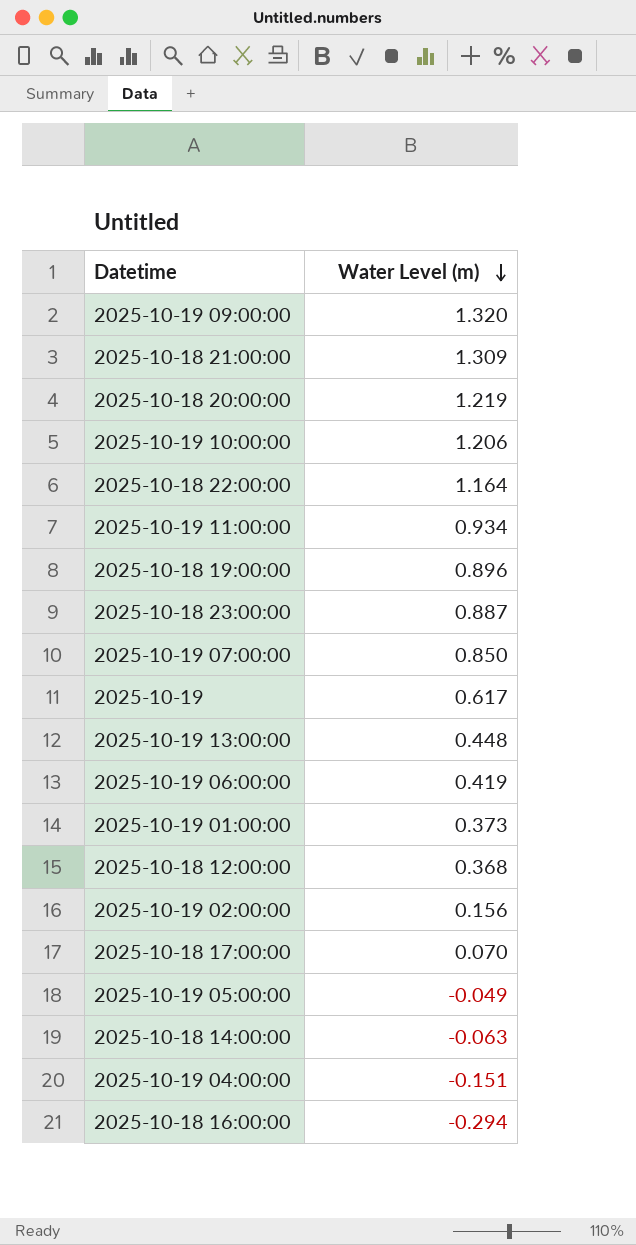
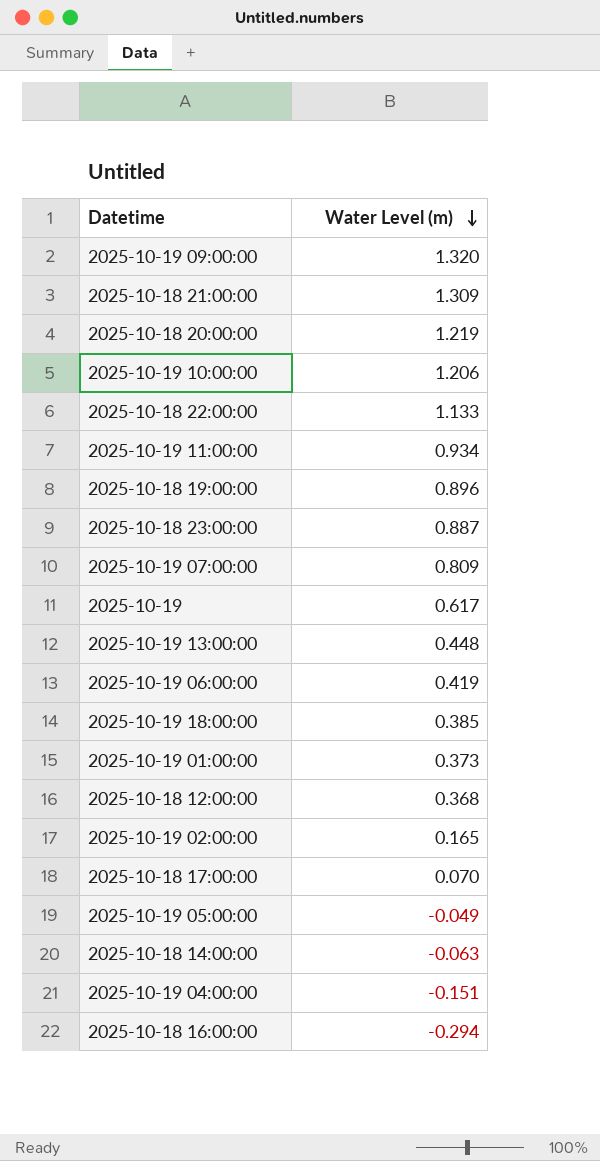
2025-10-18 22:00:00 | Water Level (m): 1.164 -> 1.133
2025-10-19 07:00:00 | Water Level (m): 0.850 -> 0.809
row 2025-10-19 18:00:00: none -> 0.385
2025-10-19 02:00:00 | Water Level (m): 0.156 -> 0.165

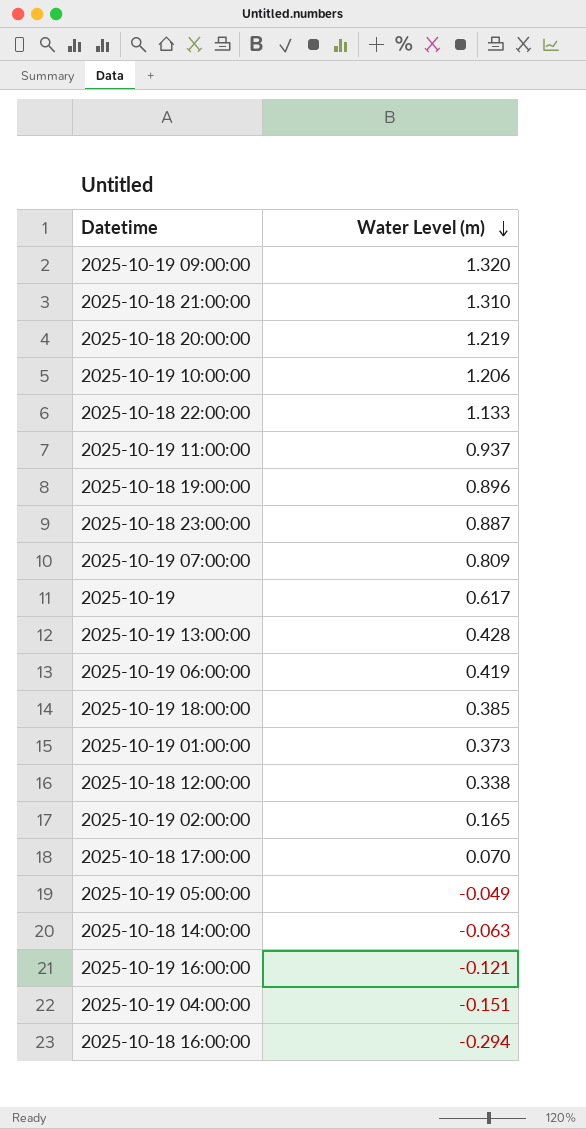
2025-10-18 21:00:00 | Water Level (m): 1.309 -> 1.310
2025-10-19 11:00:00 | Water Level (m): 0.934 -> 0.937
2025-10-19 13:00:00 | Water Level (m): 0.448 -> 0.428
2025-10-18 12:00:00 | Water Level (m): 0.368 -> 0.338
row 2025-10-19 16:00:00: none -> -0.121

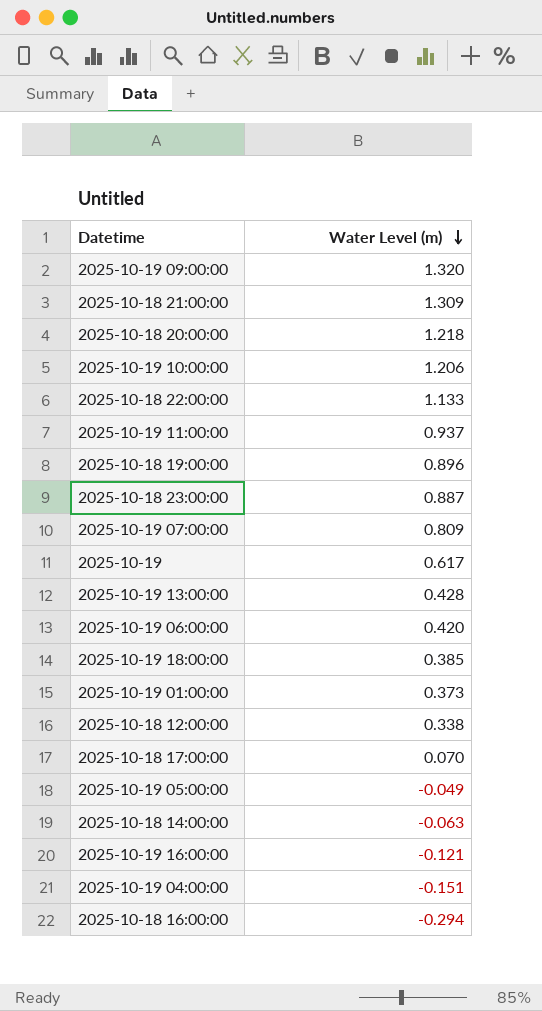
row 2025-10-19 02:00:00: 0.165 -> none
2025-10-18 21:00:00 | Water Level (m): 1.310 -> 1.309
2025-10-18 20:00:00 | Water Level (m): 1.219 -> 1.218
2025-10-19 06:00:00 | Water Level (m): 0.419 -> 0.420

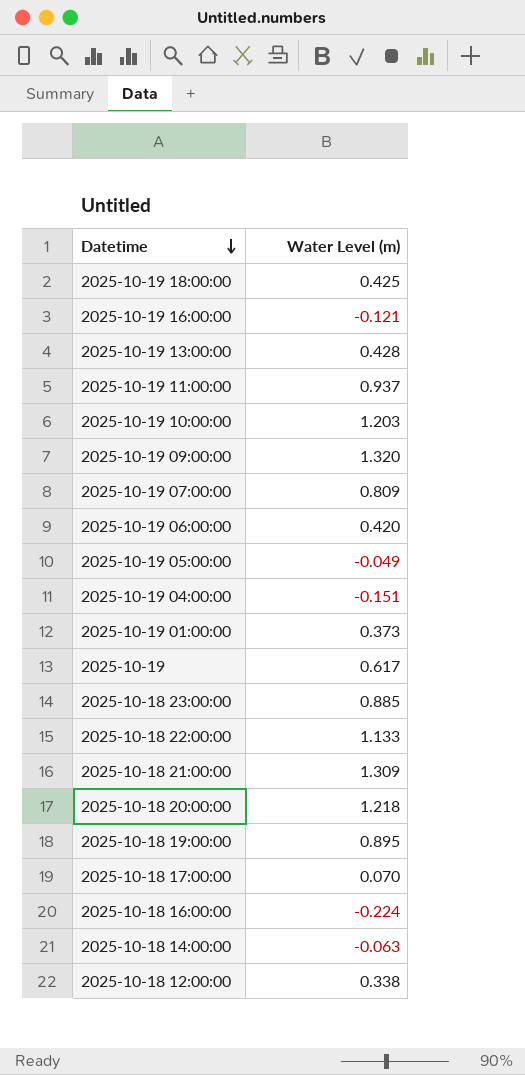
row order: Water Level (m) descending -> Datetime descending
2025-10-19 18:00:00 | Water Level (m): 0.385 -> 0.425
2025-10-19 10:00:00 | Water Level (m): 1.206 -> 1.203
2025-10-18 23:00:00 | Water Level (m): 0.887 -> 0.885
2025-10-18 19:00:00 | Water Level (m): 0.896 -> 0.895
2025-10-18 16:00:00 | Water Level (m): -0.294 -> -0.224

